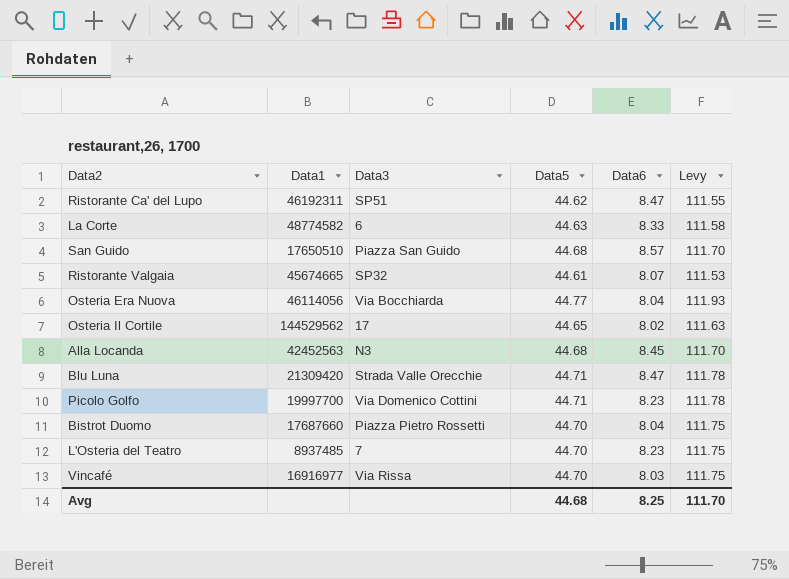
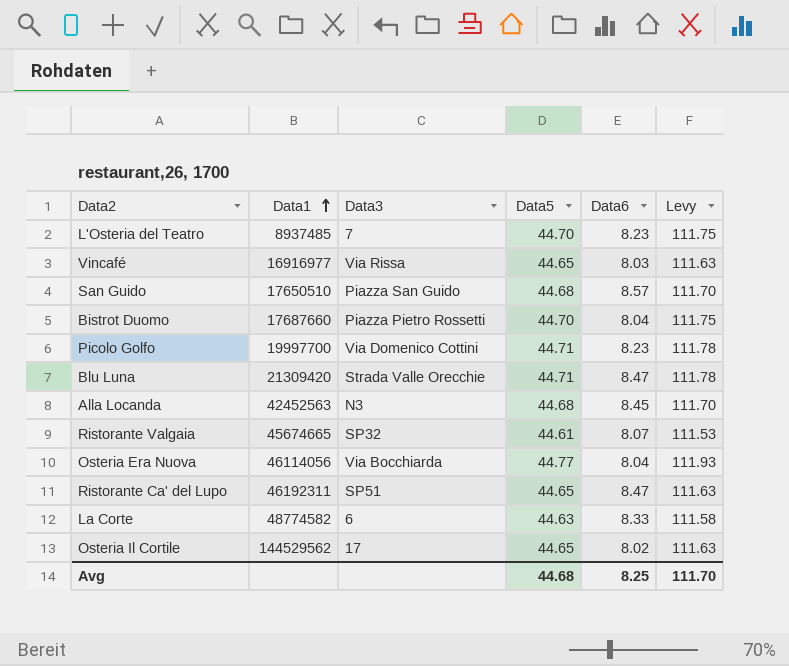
row order: none -> Data1 ascending
Vincafé | Data5: 44.70 -> 44.65
Vincafé | Levy: 111.75 -> 111.63
Ristorante Ca' del Lupo | Data5: 44.62 -> 44.65
Ristorante Ca' del Lupo | Levy: 111.55 -> 111.63

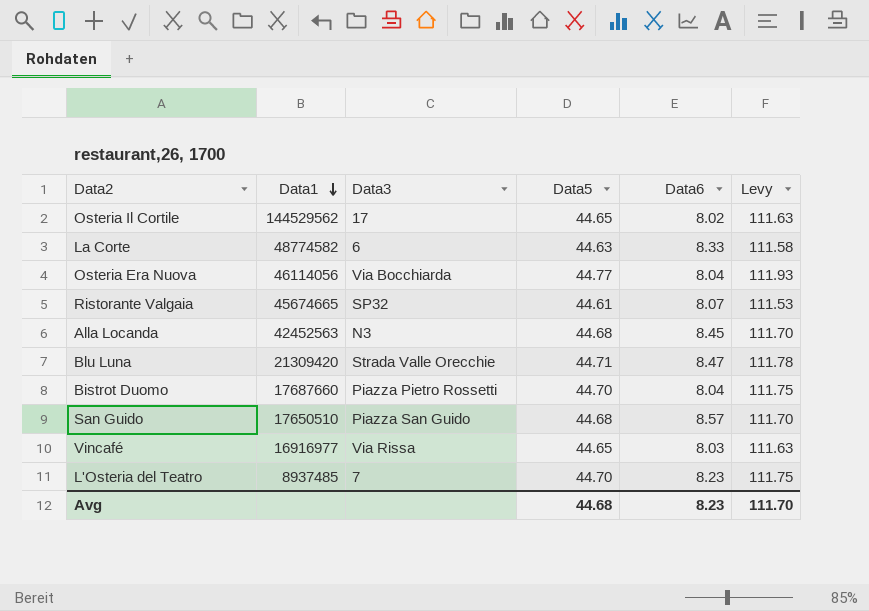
row order: Data1 ascending -> Data1 descending
row Picolo Golfo: 19997700 | Via Domenico Cottini | 44.71 | 8.23 | 111.78 -> none
row Ristorante Ca' del Lupo: 46192311 | SP51 | 44.65 | 8.47 | 111.63 -> none
Avg | Data6: 8.25 -> 8.23

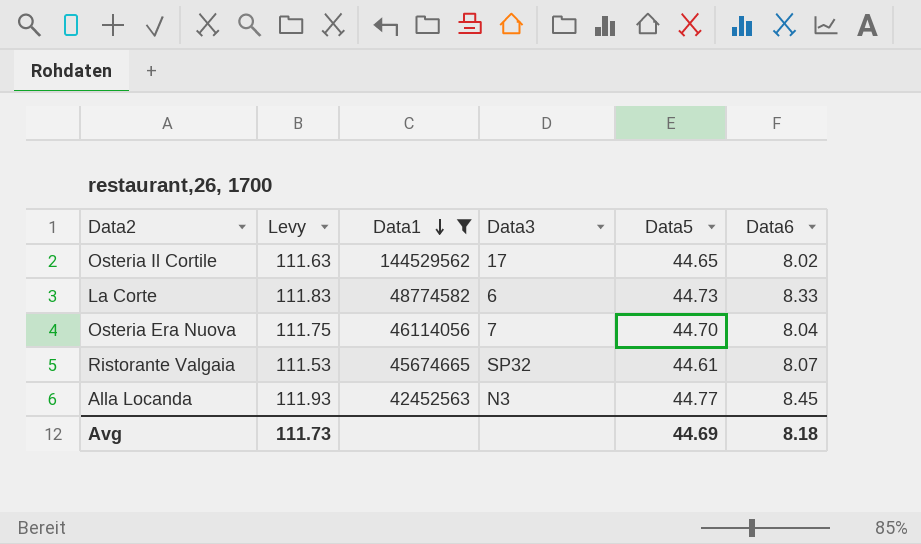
filter: none -> Data1 >= 42452563
column Levy | position: 6 -> 2
La Corte | Levy: 111.58 -> 111.83
La Corte | Data5: 44.63 -> 44.73
Osteria Era Nuova | Levy: 111.93 -> 111.75
Osteria Era Nuova | Data3: Via Bocchiarda -> 7
Osteria Era Nuova | Data5: 44.77 -> 44.70
Alla Locanda | Levy: 111.70 -> 111.93
Alla Locanda | Data5: 44.68 -> 44.77
Avg | Levy: 111.70 -> 111.73
Avg | Data5: 44.68 -> 44.69
Avg | Data6: 8.23 -> 8.18

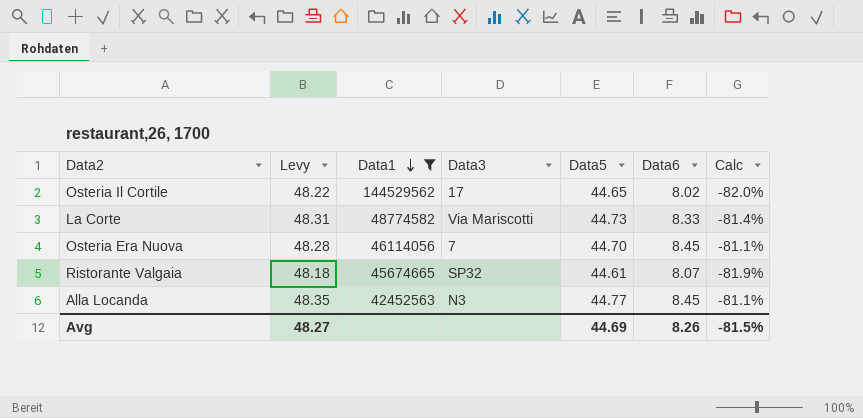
column Levy | formula: [Data5] * 2.5 -> [Data5] * 1.08
column Calc | formula: none -> ([Data6] - [Data5]) / [Data5]
La Corte | Data3: 6 -> Via Mariscotti
Osteria Era Nuova | Data6: 8.04 -> 8.45
Avg | Levy: 111.73 -> 48.27
Avg | Data6: 8.18 -> 8.26

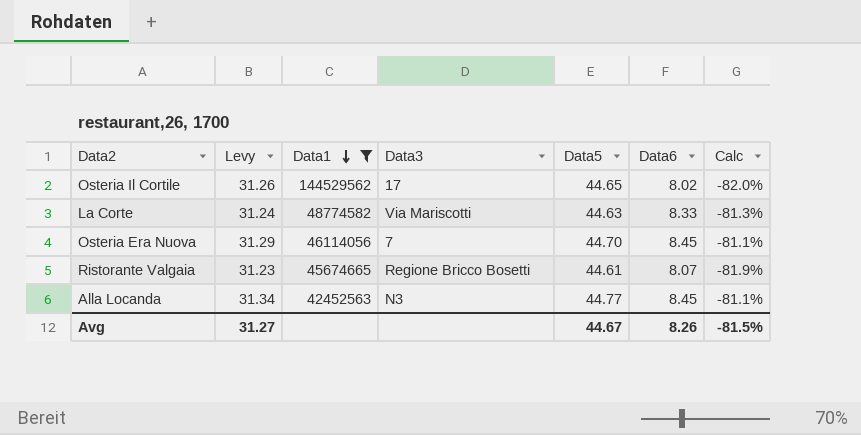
column Levy | formula: [Data5] * 1.08 -> [Data5] * 0.7
La Corte | Data5: 44.73 -> 44.63
La Corte | Calc: -81.4% -> -81.3%
Ristorante Valgaia | Data3: SP32 -> Regione Bricco Bosetti
Avg | Levy: 48.27 -> 31.27
Avg | Data5: 44.69 -> 44.67

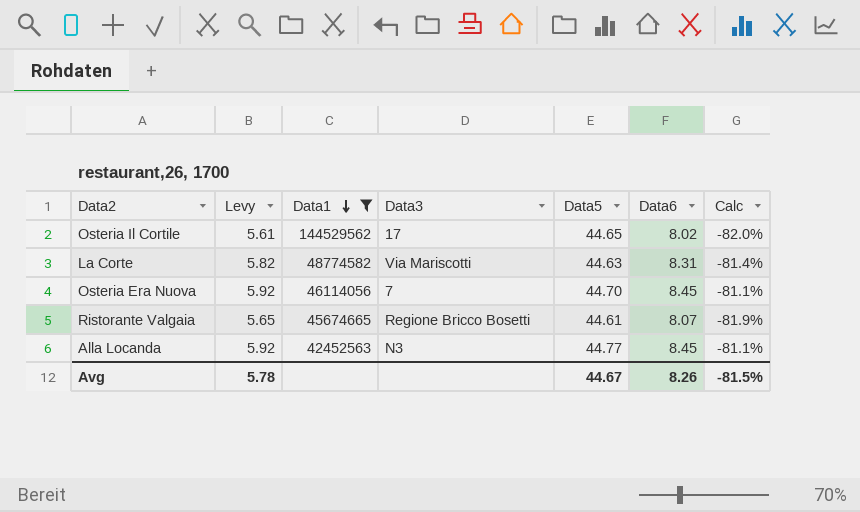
column Levy | formula: [Data5] * 0.7 -> [Data6] * 0.7
La Corte | Data6: 8.33 -> 8.31
La Corte | Calc: -81.3% -> -81.4%
Avg | Levy: 31.27 -> 5.78

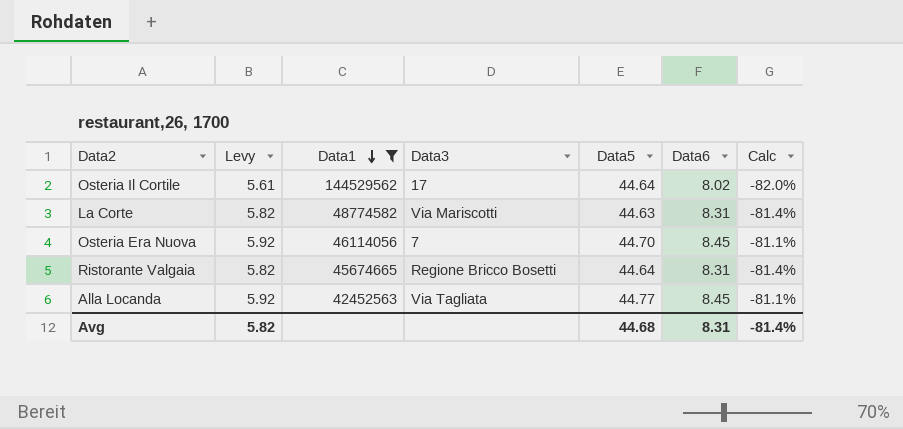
Osteria Il Cortile | Data5: 44.65 -> 44.64
Ristorante Valgaia | Levy: 5.65 -> 5.82
Ristorante Valgaia | Data5: 44.61 -> 44.64
Ristorante Valgaia | Data6: 8.07 -> 8.31
Ristorante Valgaia | Calc: -81.9% -> -81.4%
Alla Locanda | Data3: N3 -> Via Tagliata
Avg | Levy: 5.78 -> 5.82
Avg | Data5: 44.67 -> 44.68
Avg | Data6: 8.26 -> 8.31
Avg | Calc: -81.5% -> -81.4%

